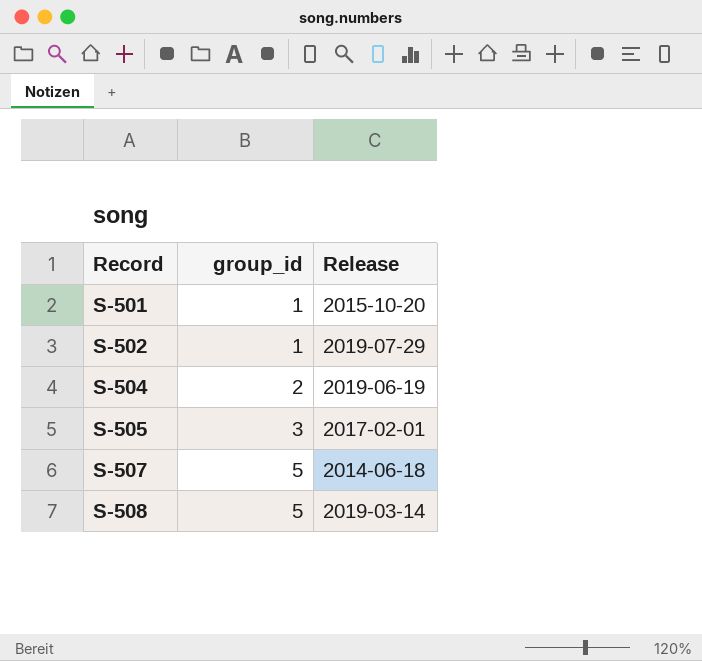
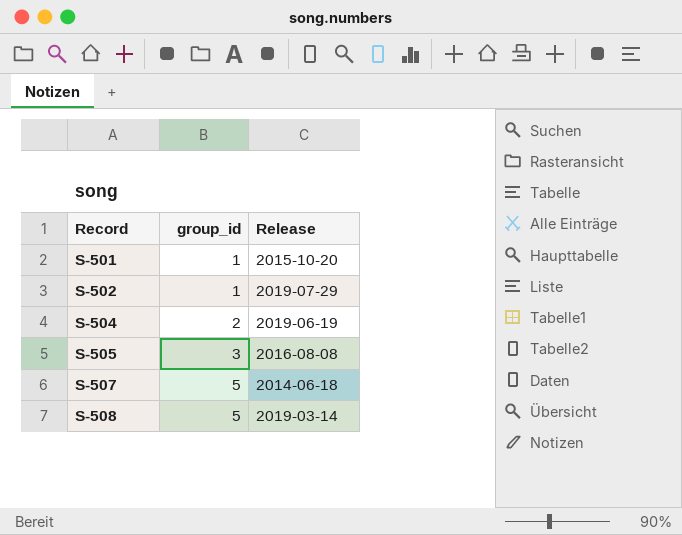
S-505 | Release: 2017-02-01 -> 2016-08-08

